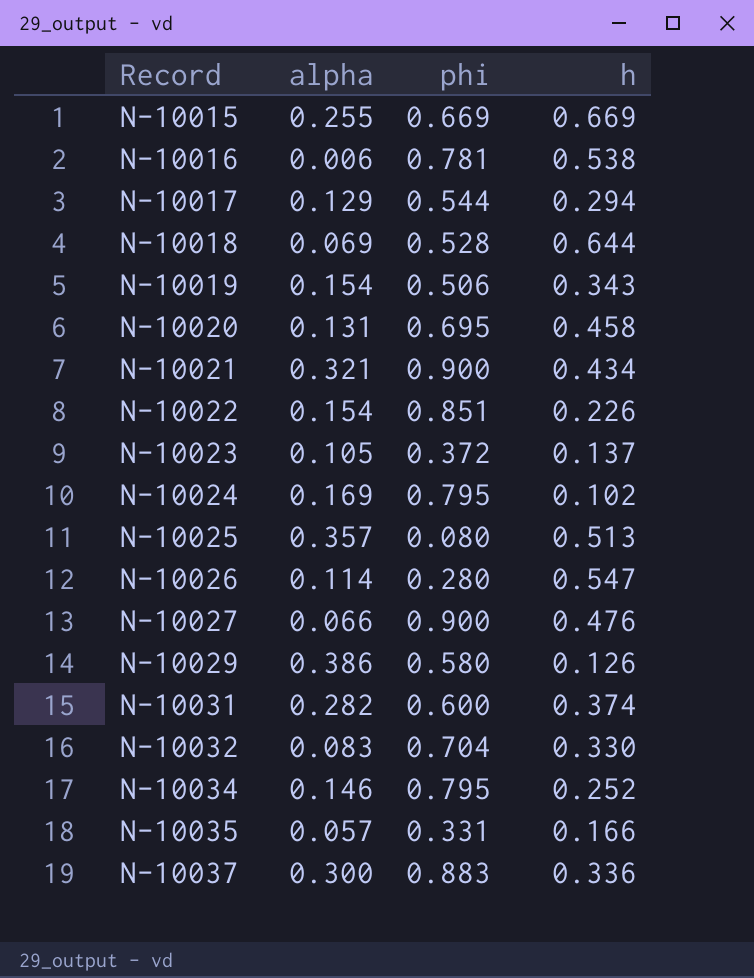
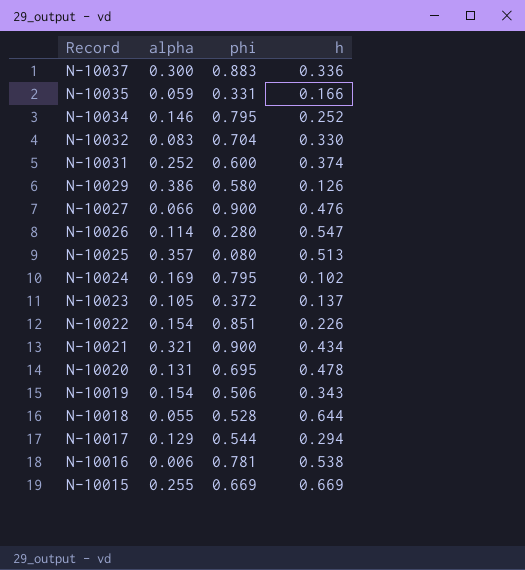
row order: Record ascending -> Record descending
N-10035 | alpha: 0.057 -> 0.059
N-10031 | alpha: 0.282 -> 0.252
N-10020 | h: 0.458 -> 0.478
N-10018 | alpha: 0.069 -> 0.055

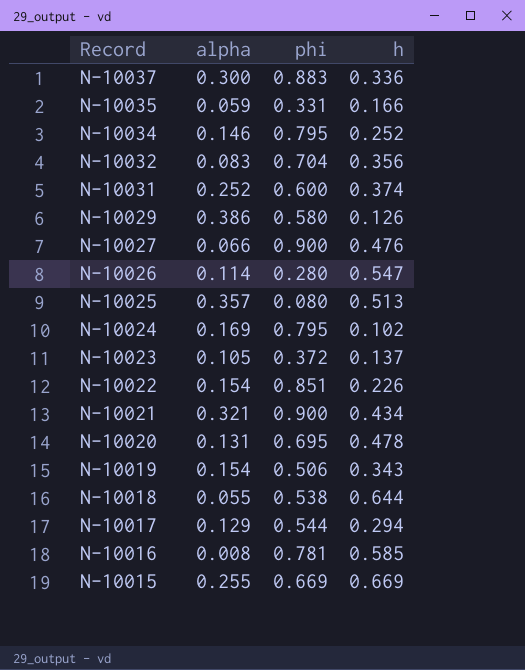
N-10032 | h: 0.330 -> 0.356
N-10018 | phi: 0.528 -> 0.538
N-10016 | alpha: 0.006 -> 0.008
N-10016 | h: 0.538 -> 0.585

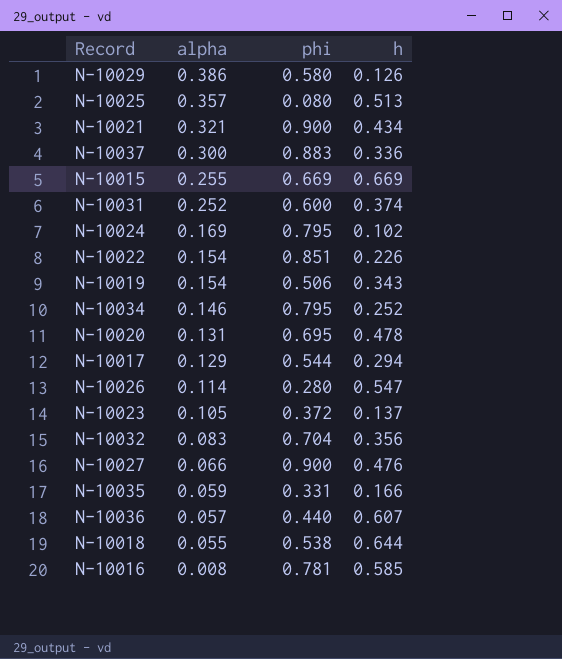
row order: Record descending -> alpha descending
row N-10036: none -> 0.057 | 0.440 | 0.607

